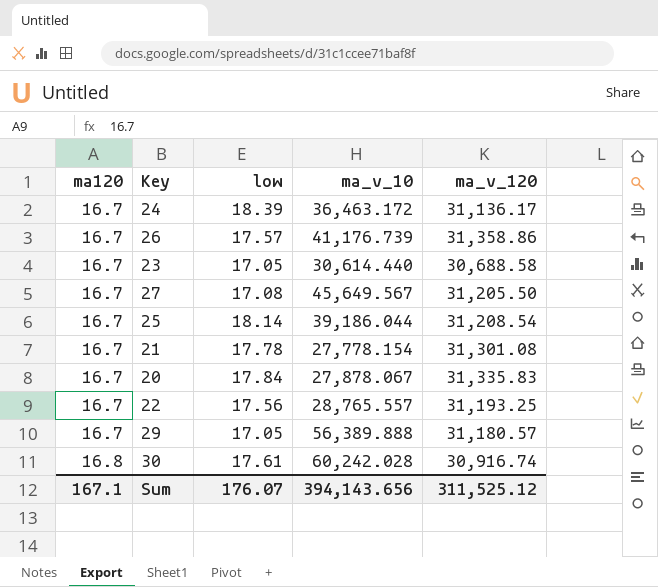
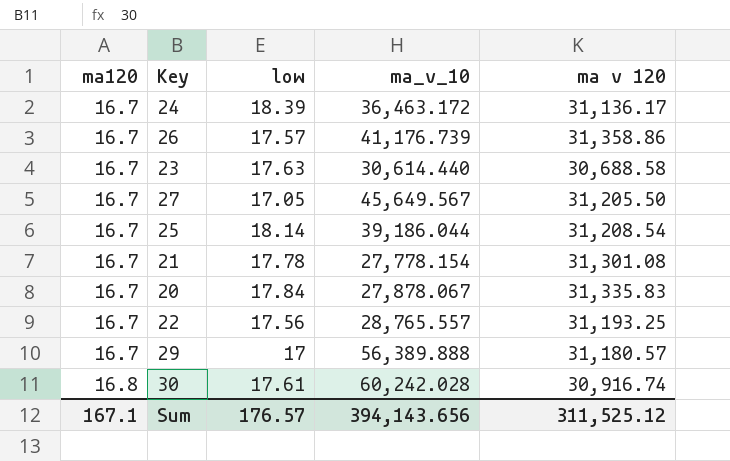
column name: ma_v_120 -> ma v 120
23 | low: 17.05 -> 17.63
27 | low: 17.08 -> 17.05
29 | low: 17.05 -> 17
Sum | low: 176.07 -> 176.57

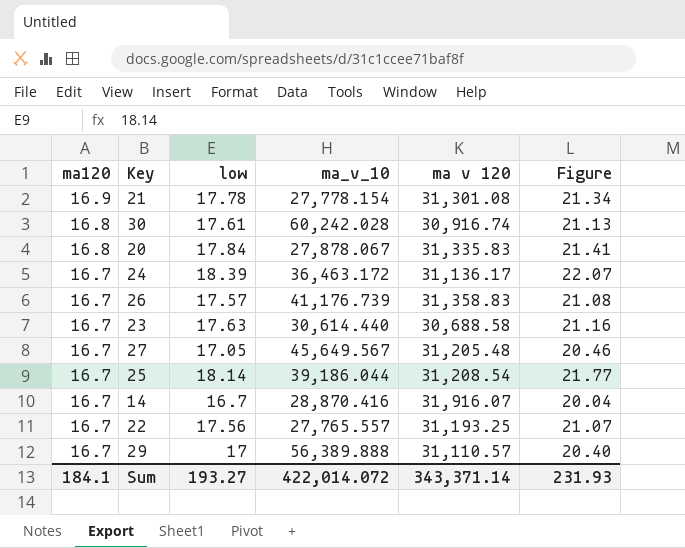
row order: ma120 ascending -> ma120 descending
column Figure | formula: none -> [low] * 1.2
21 | ma120: 16.7 -> 16.9
20 | ma120: 16.7 -> 16.8
26 | ma v 120: 31,358.86 -> 31,358.83
27 | ma v 120: 31,205.50 -> 31,205.48
row 14: none -> 16.7 | 16.7 | 28,870.416 | 31,916.07 | 20.04
22 | ma_v_10: 28,765.557 -> 27,765.557
29 | ma v 120: 31,180.57 -> 31,110.57
Sum | ma120: 167.1 -> 184.1
Sum | low: 176.57 -> 193.27
Sum | ma_v_10: 394,143.656 -> 422,014.072
Sum | ma v 120: 311,525.12 -> 343,371.14

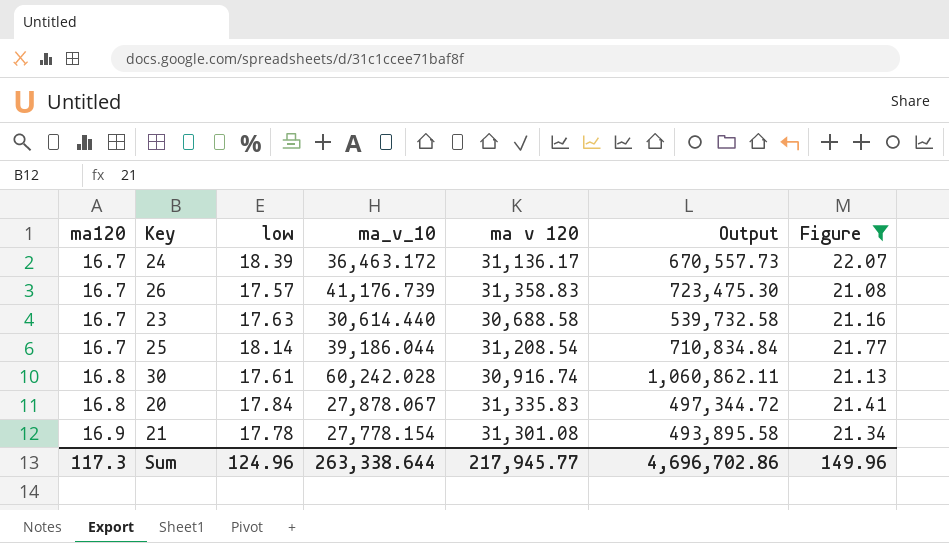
filter: none -> Figure >= 21.08
row order: ma120 descending -> ma120 ascending
column Output | formula: none -> [low] * [ma_v_10]
Sum | ma120: 184.1 -> 117.3
Sum | low: 193.27 -> 124.96
Sum | ma_v_10: 422,014.072 -> 263,338.644
Sum | ma v 120: 343,371.14 -> 217,945.77
Sum | Figure: 231.93 -> 149.96

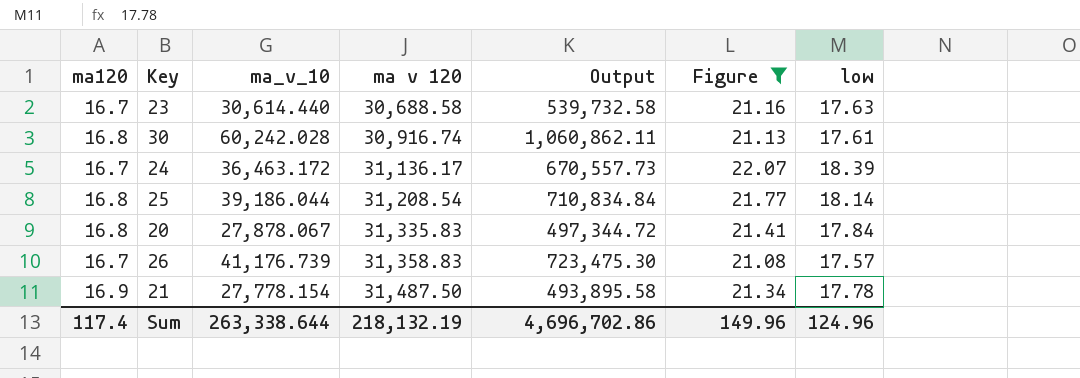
row order: ma120 ascending -> ma v 120 ascending
column low | position: 3 -> 7
25 | ma120: 16.7 -> 16.8
21 | ma v 120: 31,301.08 -> 31,487.50
Sum | ma120: 117.3 -> 117.4
Sum | ma v 120: 217,945.77 -> 218,132.19

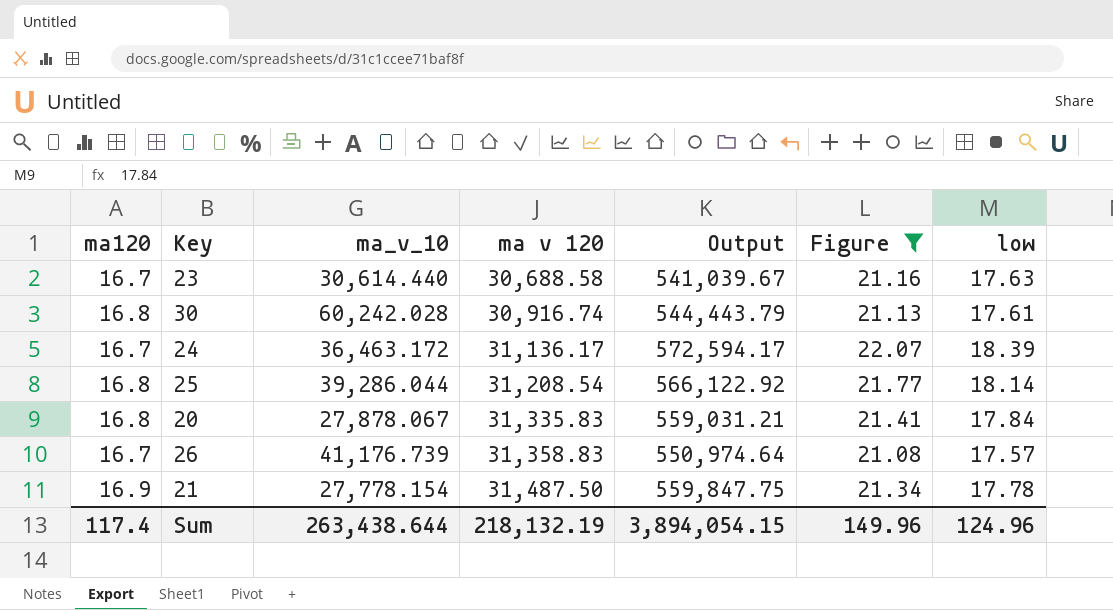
column Output | formula: [ma_v_10] * [low] -> [ma v 120] * [low]
25 | ma_v_10: 39,186.044 -> 39,286.044
Sum | ma_v_10: 263,338.644 -> 263,438.644
Sum | Output: 4,696,702.86 -> 3,894,054.15

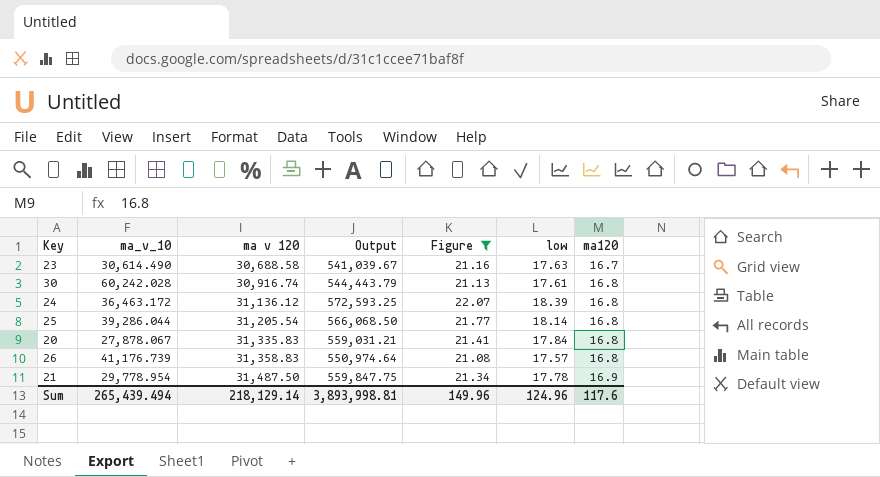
column ma120 | position: 1 -> 7
23 | ma_v_10: 30,614.440 -> 30,614.490
24 | ma v 120: 31,136.17 -> 31,136.12
24 | Output: 572,594.17 -> 572,593.25
24 | ma120: 16.7 -> 16.8
25 | ma v 120: 31,208.54 -> 31,205.54
25 | Output: 566,122.92 -> 566,068.50
26 | ma120: 16.7 -> 16.8
21 | ma_v_10: 27,778.154 -> 29,778.954
Sum | ma_v_10: 263,438.644 -> 265,439.494
Sum | ma v 120: 218,132.19 -> 218,129.14
Sum | Output: 3,894,054.15 -> 3,893,998.81
Sum | ma120: 117.4 -> 117.6

